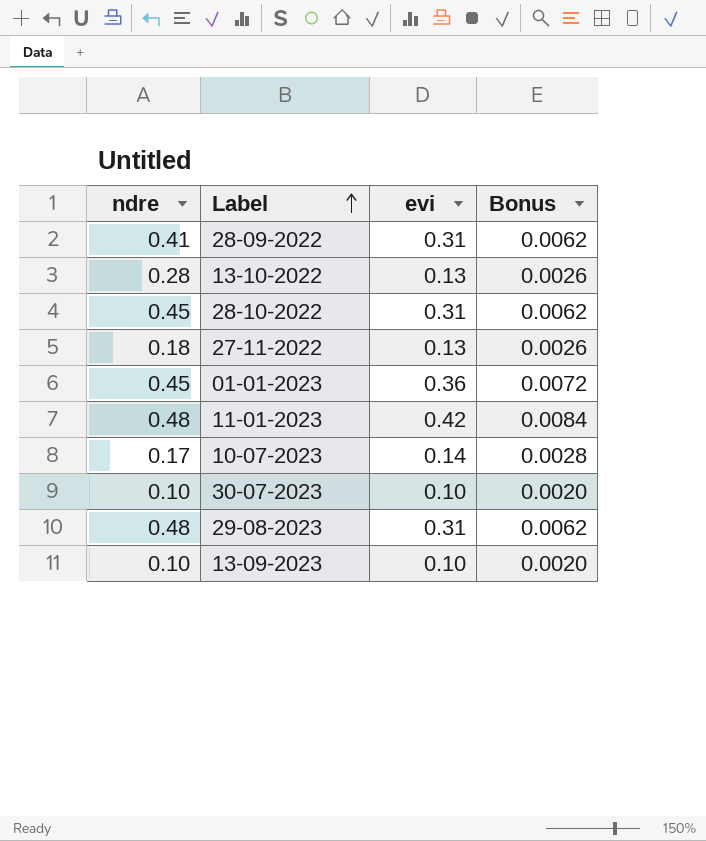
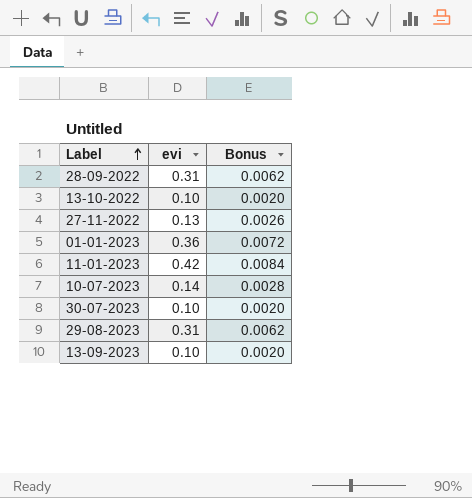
column ndre | position: 1 -> none
row 28-10-2022: 0.45 | 0.31 | 0.0062 -> none
13-10-2022 | evi: 0.13 -> 0.10
13-10-2022 | Bonus: 0.0026 -> 0.0020

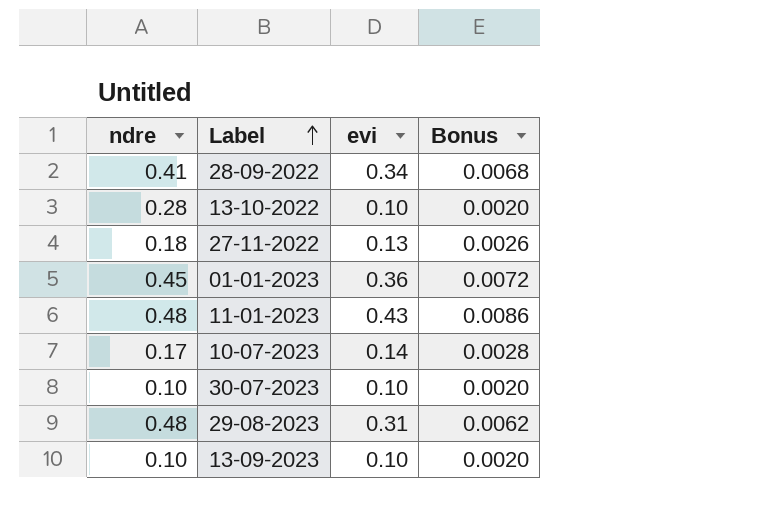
column ndre | position: none -> 1
28-09-2022 | evi: 0.31 -> 0.34
28-09-2022 | Bonus: 0.0062 -> 0.0068
11-01-2023 | evi: 0.42 -> 0.43
11-01-2023 | Bonus: 0.0084 -> 0.0086

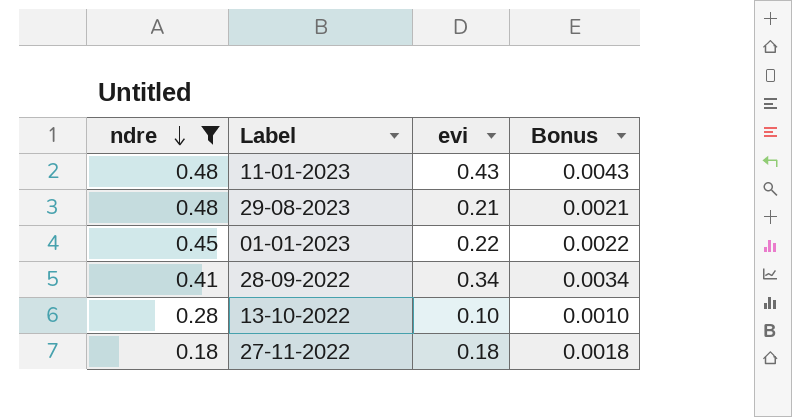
filter: none -> ndre >= 0.18
row order: Label ascending -> ndre descending
column Bonus | formula: [evi] * 0.02 -> [evi] * 0.01
29-08-2023 | evi: 0.31 -> 0.21
01-01-2023 | evi: 0.36 -> 0.22
27-11-2022 | evi: 0.13 -> 0.18

